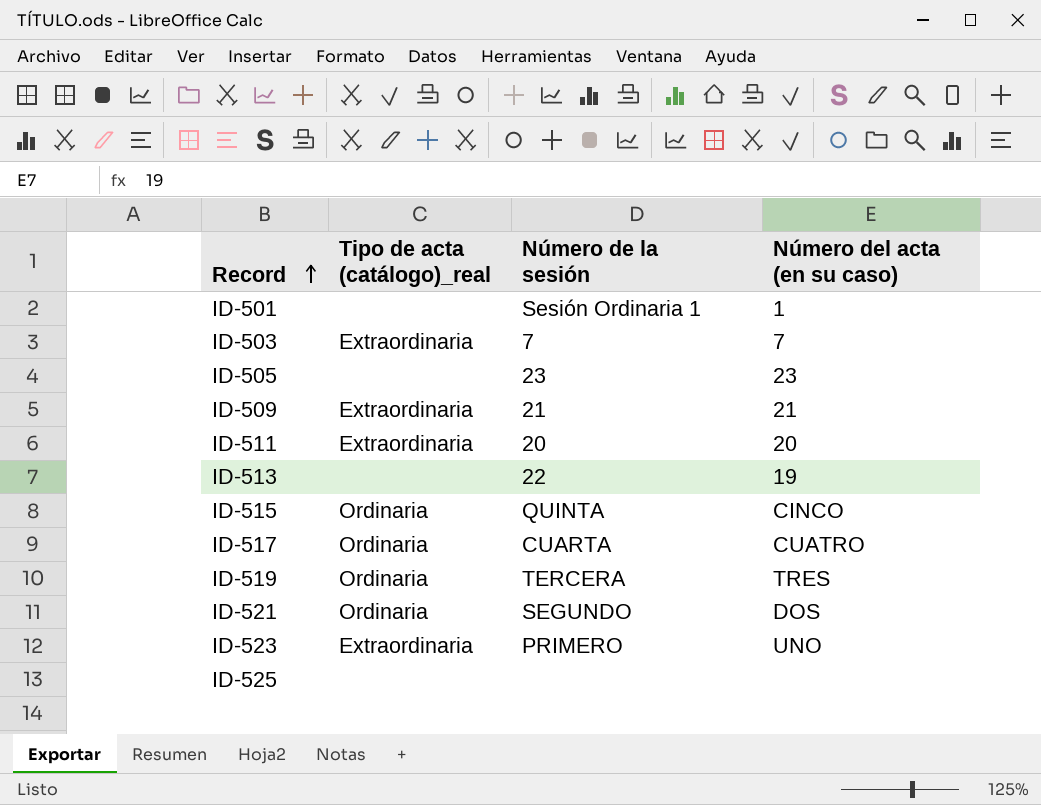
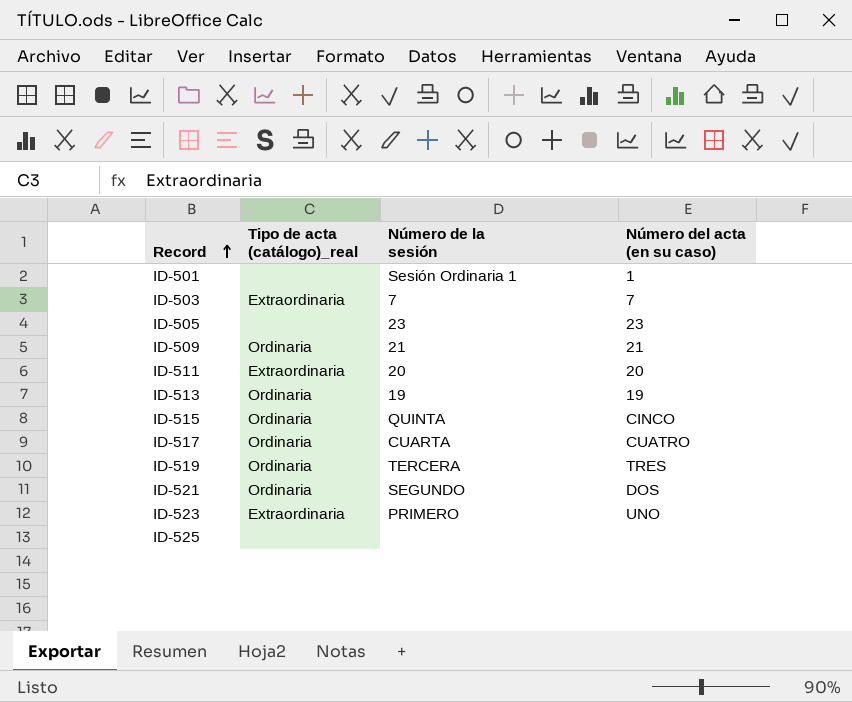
ID-509 | Tipo de acta (catálogo)_real: Extraordinaria -> Ordinaria
ID-513 | Tipo de acta (catálogo)_real: none -> Ordinaria
ID-513 | Número de la sesión: 22 -> 19

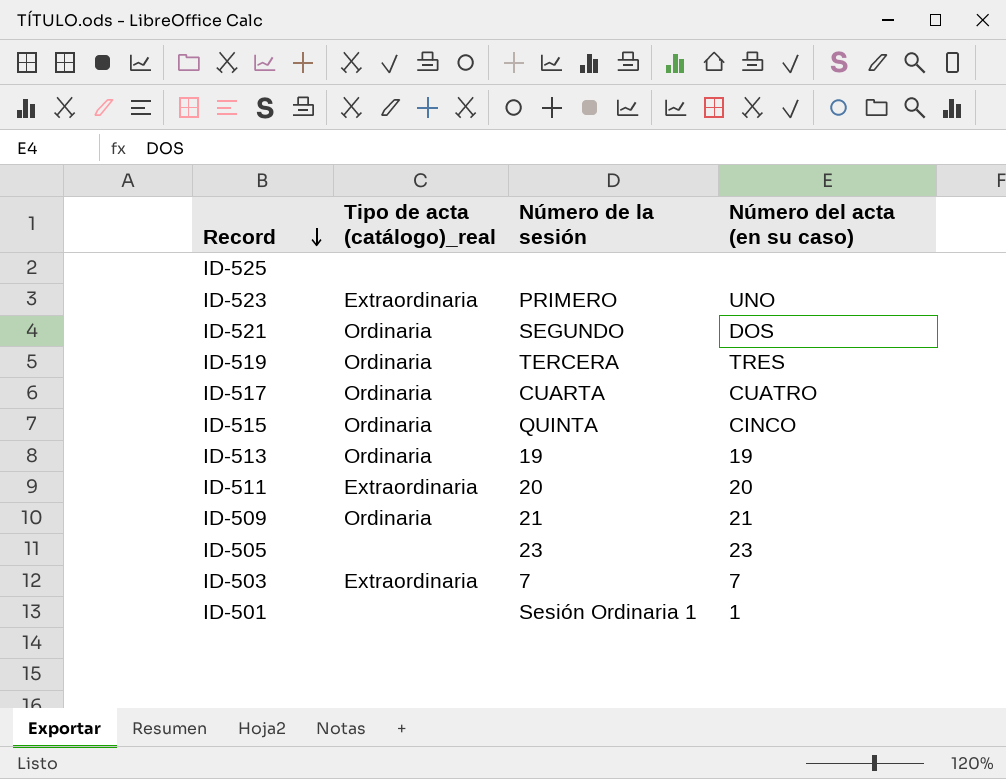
row order: Record ascending -> Record descending

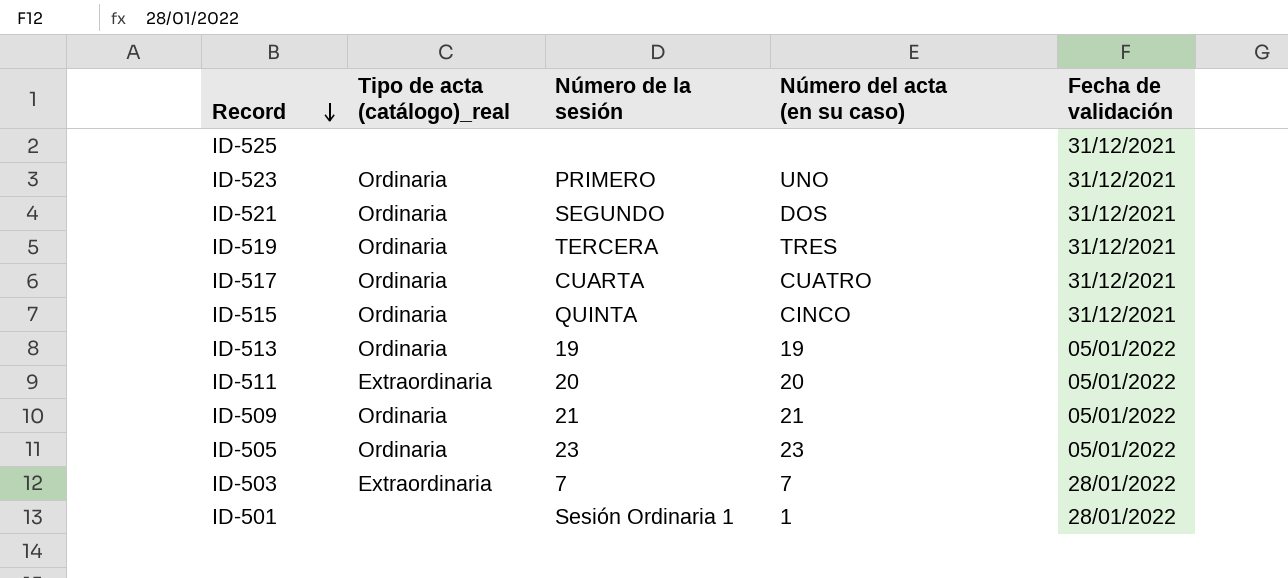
column Fecha de validación | position: none -> 5
ID-523 | Tipo de acta (catálogo)_real: Extraordinaria -> Ordinaria
ID-505 | Tipo de acta (catálogo)_real: none -> Ordinaria

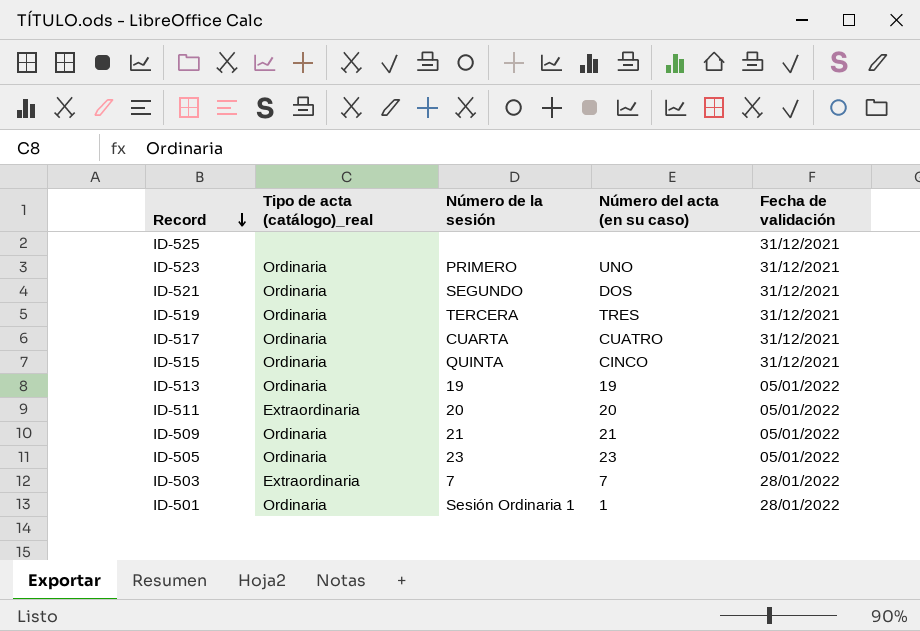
ID-501 | Tipo de acta (catálogo)_real: none -> Ordinaria

